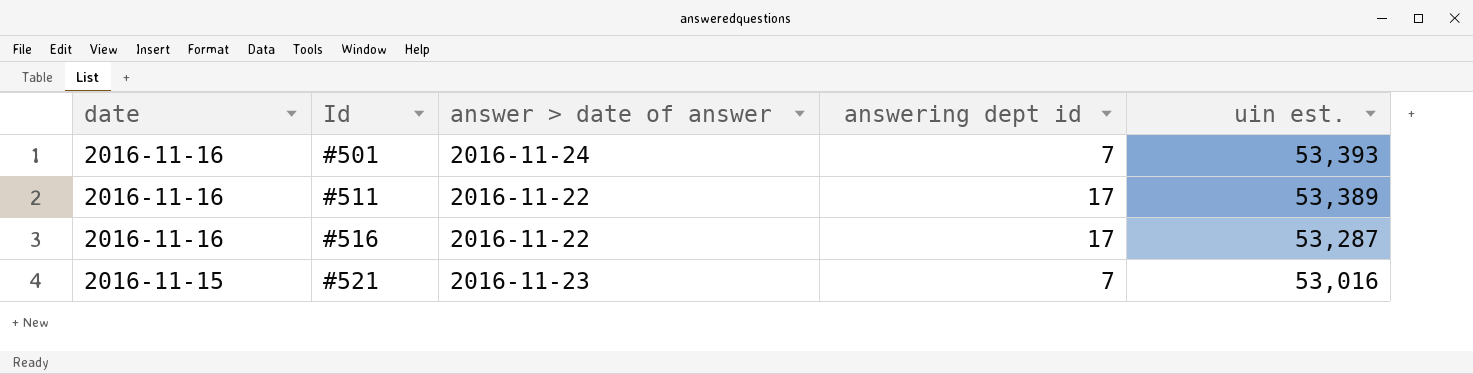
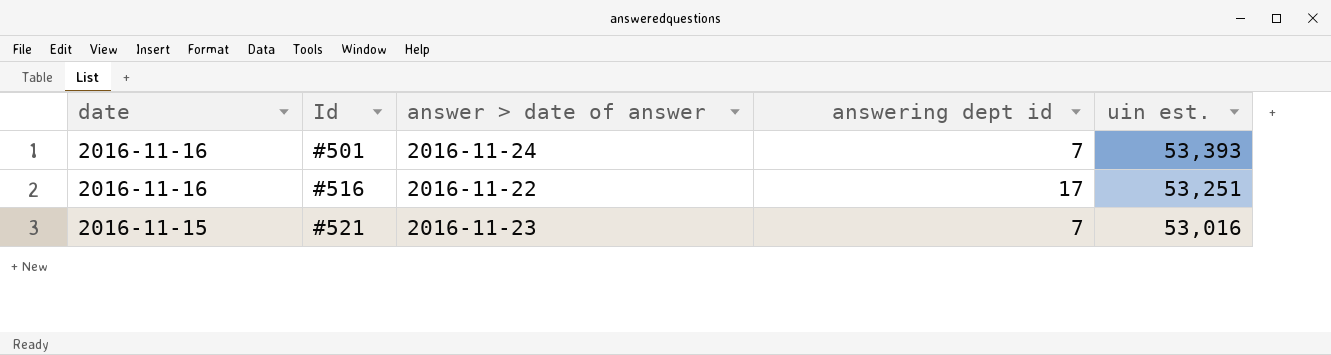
row #511: 2016-11-16 | 2016-11-22 | 17 | 53,389 -> none
#516 | uin est.: 53,287 -> 53,251

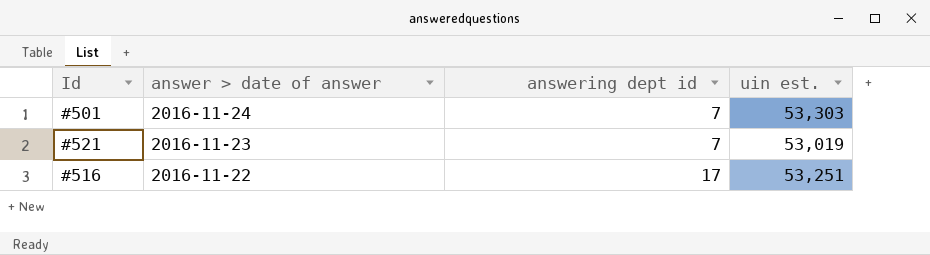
row order: date descending -> answer > date of answer descending
column date | position: 1 -> none
#501 | uin est.: 53,393 -> 53,303
#521 | uin est.: 53,016 -> 53,019

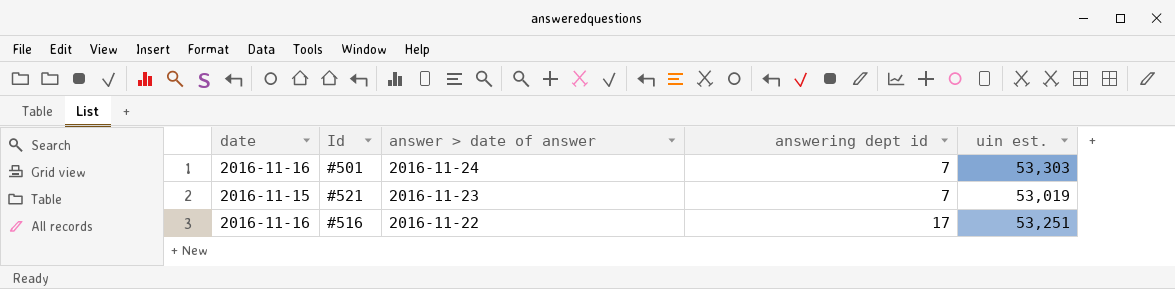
column date | position: none -> 1

